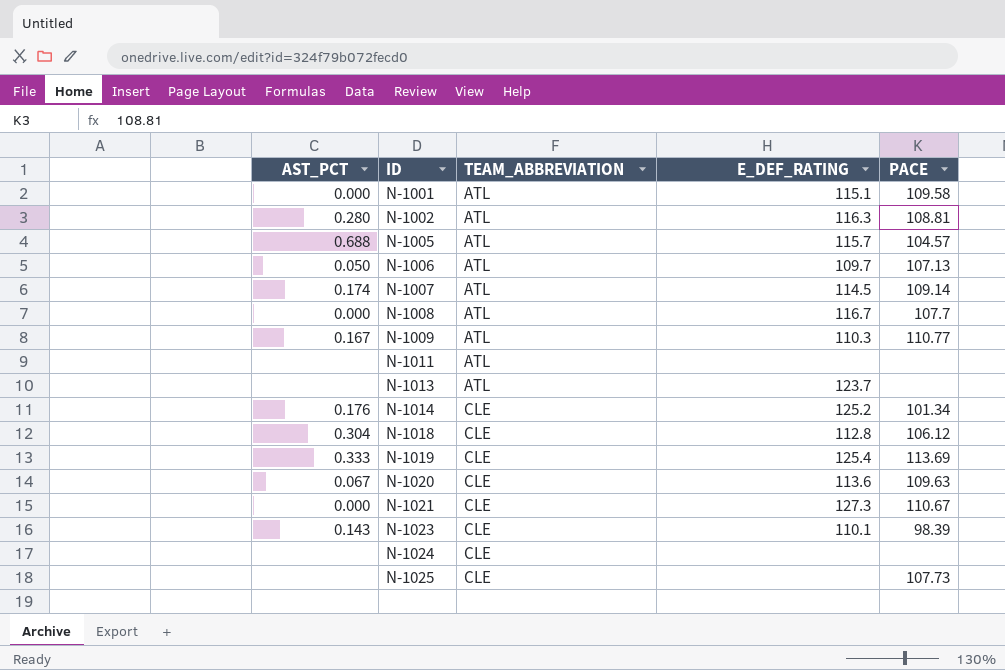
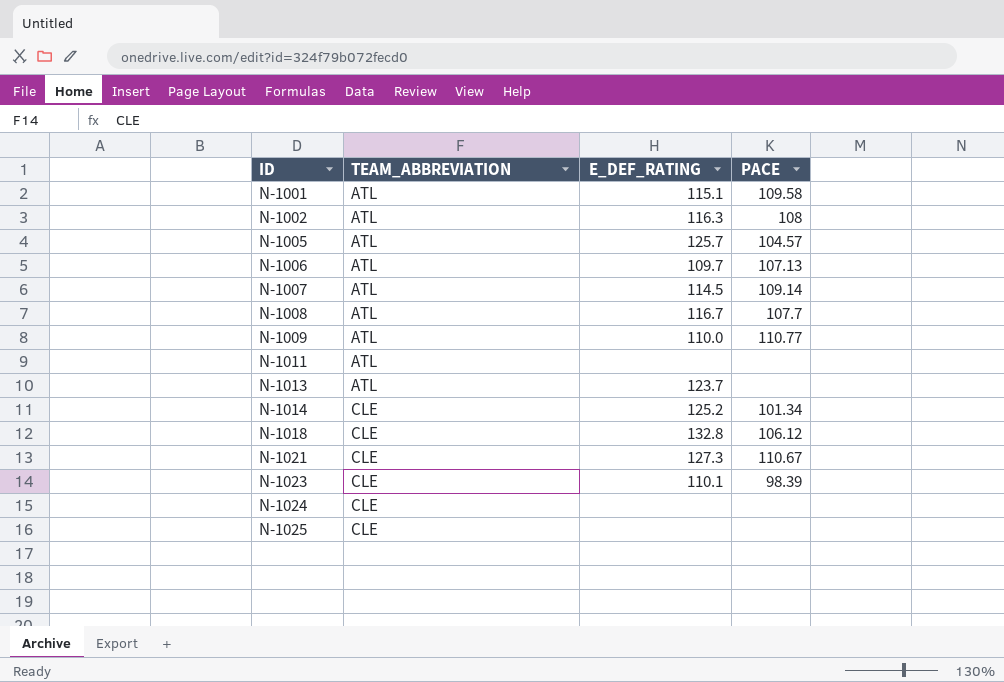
column AST_PCT | position: 1 -> none
row N-1019: 0.333 | CLE | 125.4 | 113.69 -> none
row N-1020: 0.067 | CLE | 113.6 | 109.63 -> none
N-1002 | PACE: 108.81 -> 108
N-1005 | E_DEF_RATING: 115.7 -> 125.7
N-1009 | E_DEF_RATING: 110.3 -> 110.0
N-1018 | E_DEF_RATING: 112.8 -> 132.8
N-1025 | PACE: 107.73 -> none

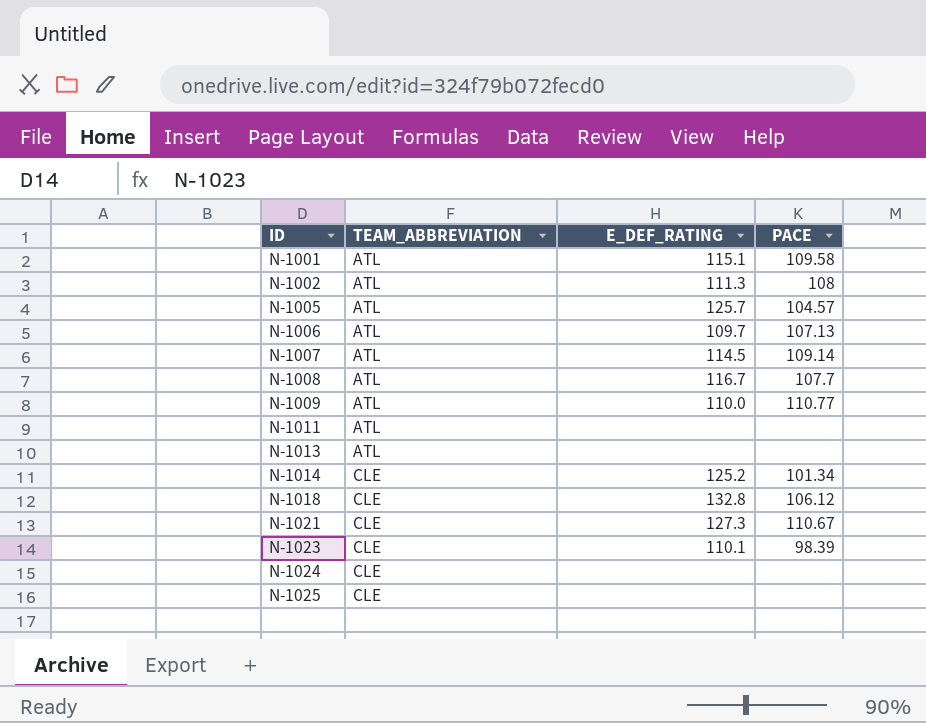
N-1002 | E_DEF_RATING: 116.3 -> 111.3
N-1013 | E_DEF_RATING: 123.7 -> none

